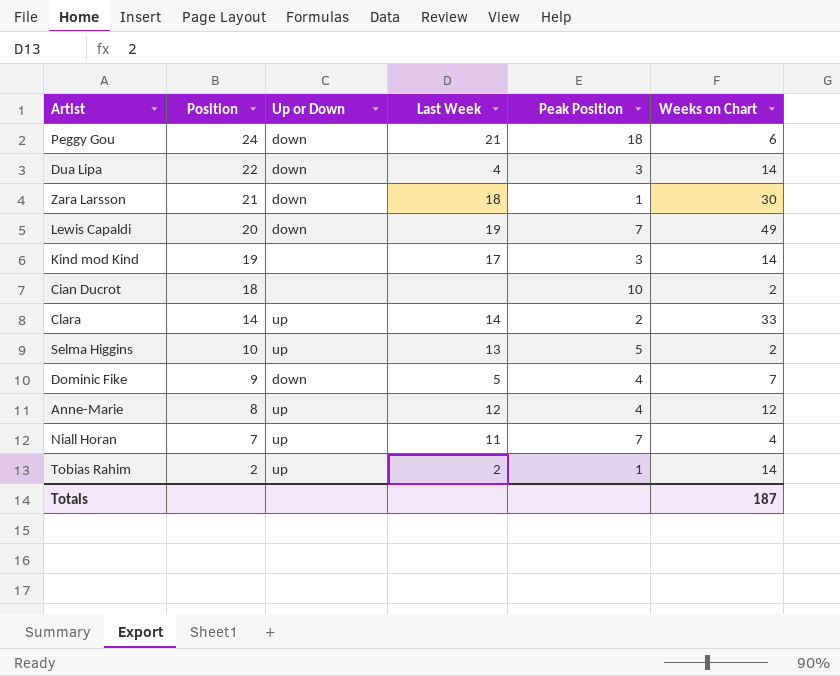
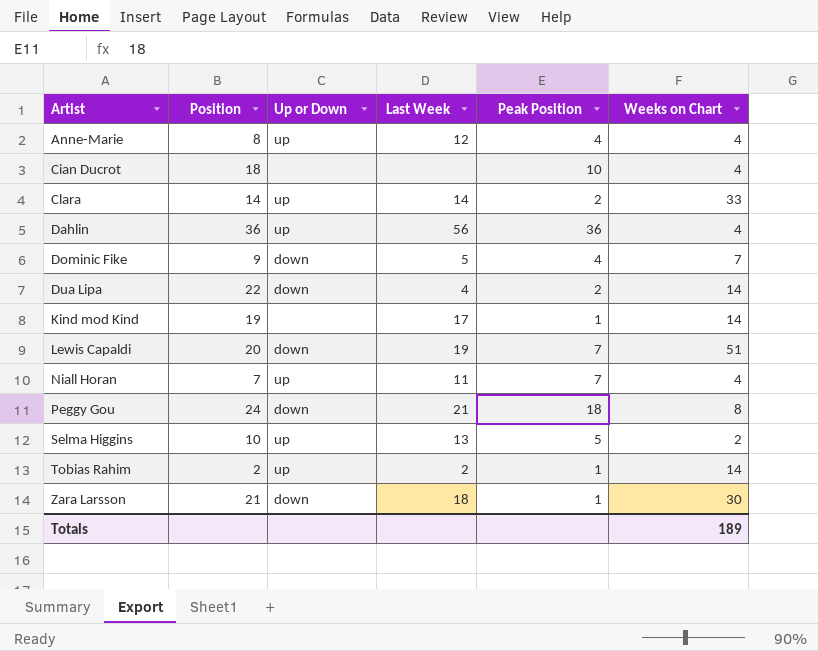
row order: Position descending -> Artist ascending
Anne-Marie | Weeks on Chart: 12 -> 4
Cian Ducrot | Weeks on Chart: 2 -> 4
row Dahlin: none -> 36 | up | 56 | 36 | 4
Dua Lipa | Peak Position: 3 -> 2
Kind mod Kind | Peak Position: 3 -> 1
Lewis Capaldi | Weeks on Chart: 49 -> 51
Peggy Gou | Weeks on Chart: 6 -> 8
Totals | Weeks on Chart: 187 -> 189

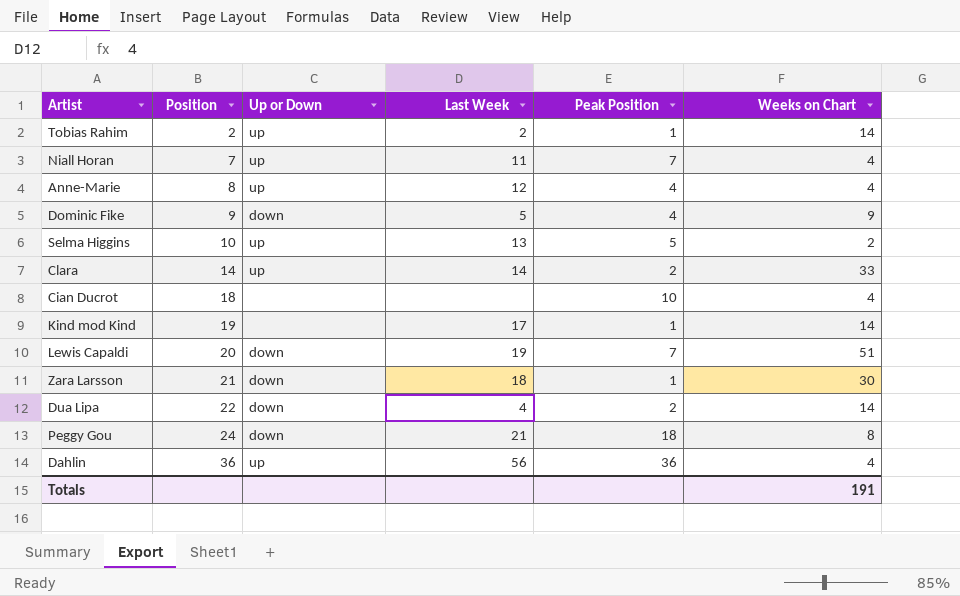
row order: Artist ascending -> Position ascending
Dominic Fike | Weeks on Chart: 7 -> 9
Totals | Weeks on Chart: 189 -> 191

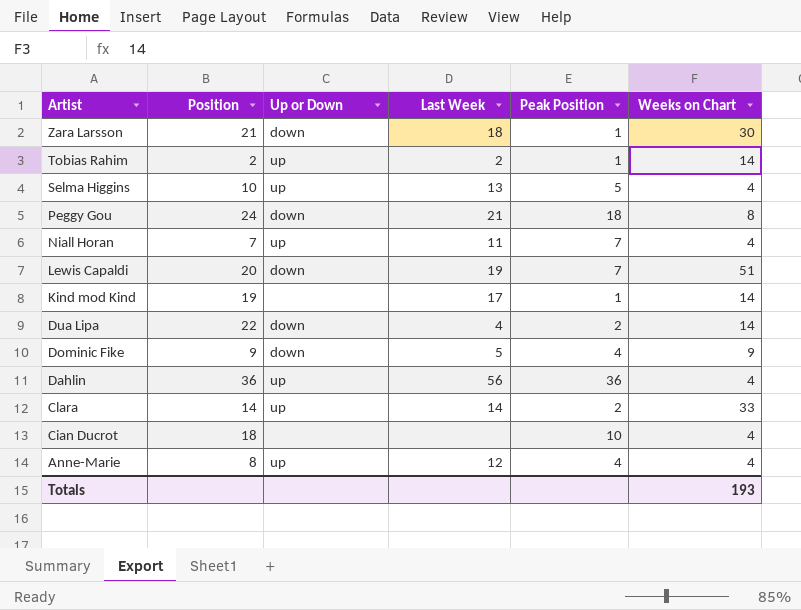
row order: Position ascending -> Artist descending
Selma Higgins | Weeks on Chart: 2 -> 4
Totals | Weeks on Chart: 191 -> 193

